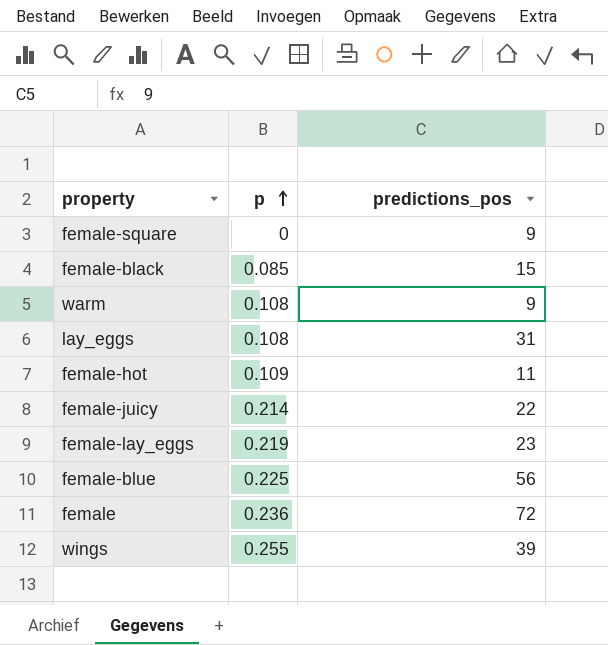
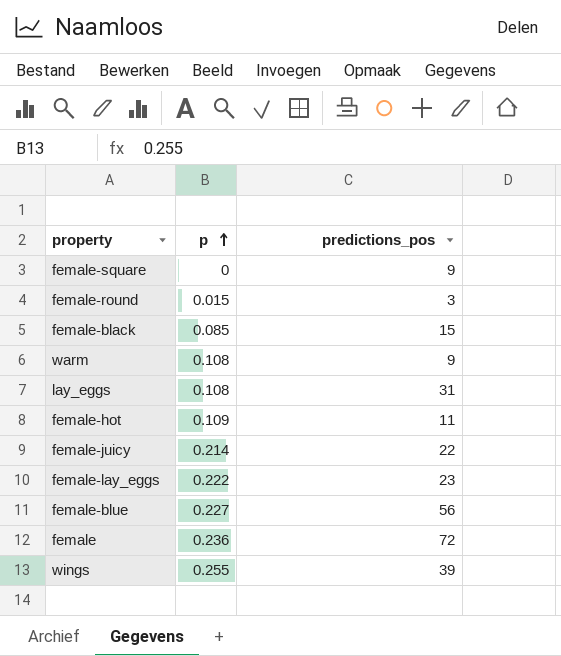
row female-round: none -> 0.015 | 3
female-lay_eggs | p: 0.219 -> 0.222
female-blue | p: 0.225 -> 0.227

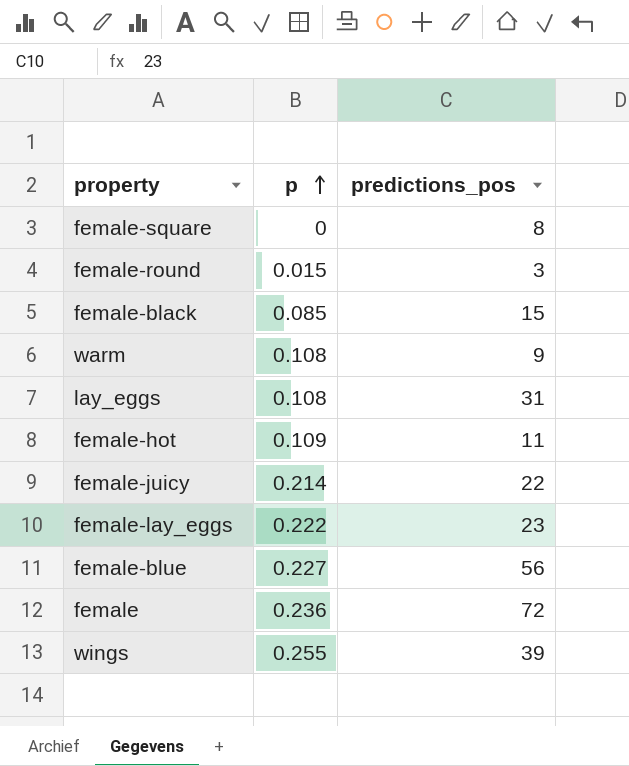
female-square | predictions_pos: 9 -> 8

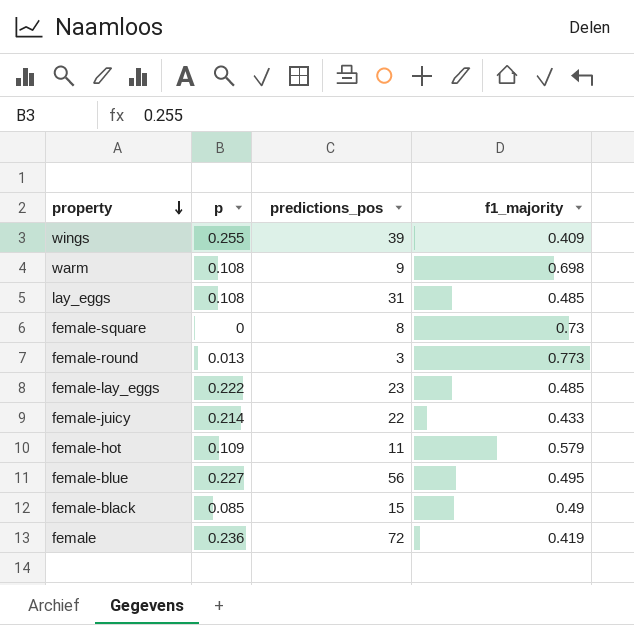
row order: p ascending -> property descending
column f1_majority | position: none -> 4
female-round | p: 0.015 -> 0.013

